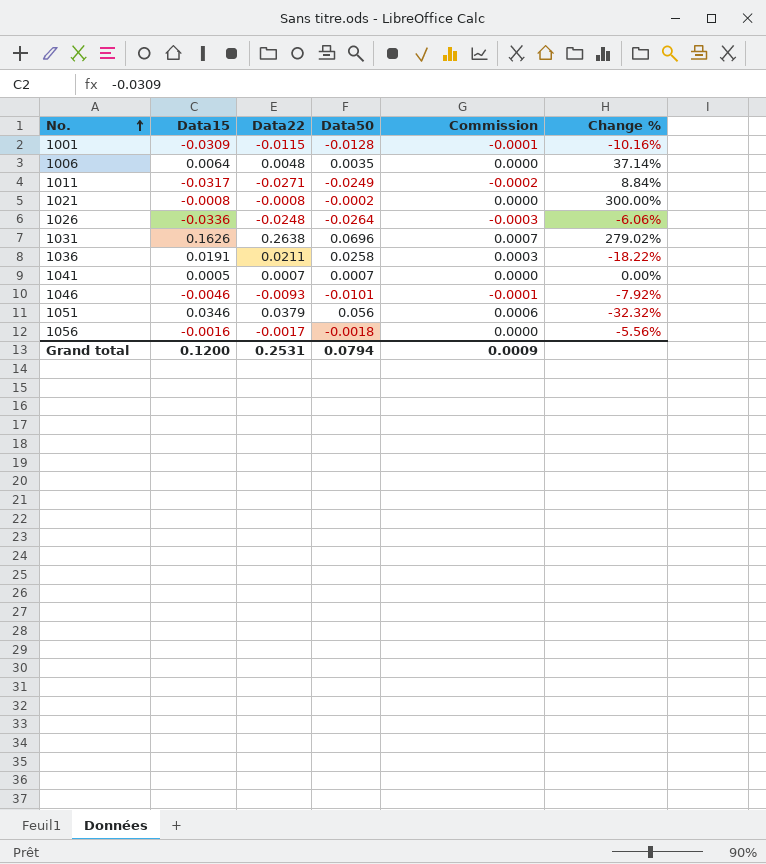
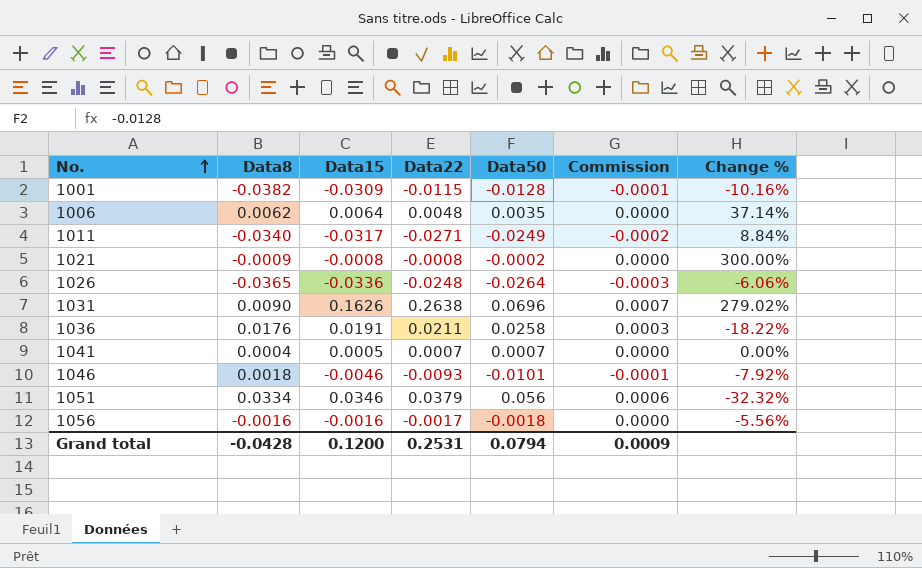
column Data8 | position: none -> 2

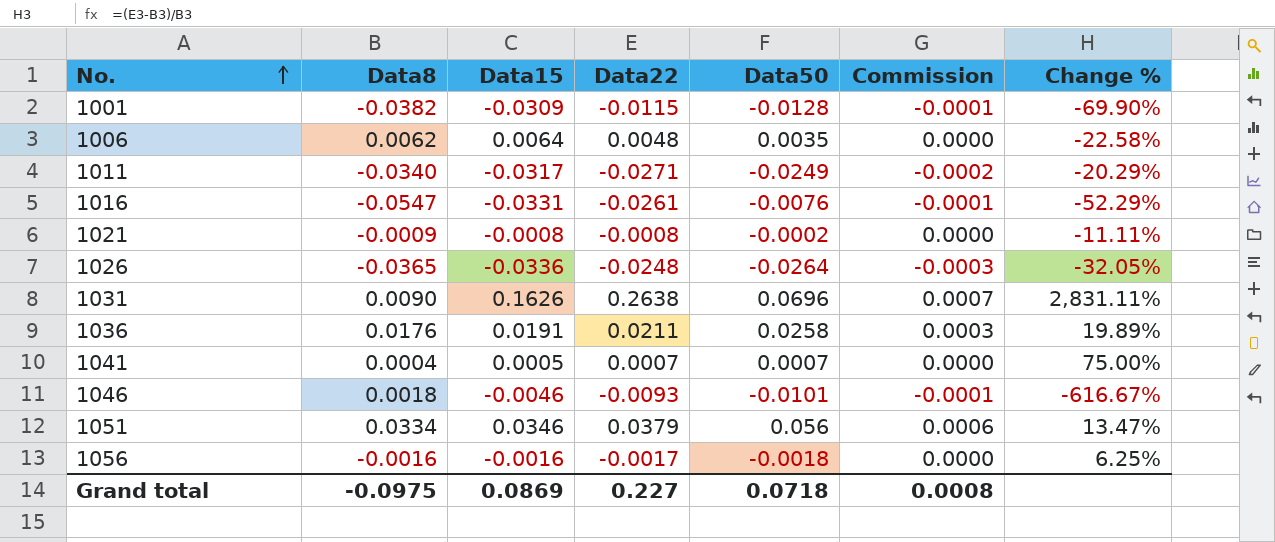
column Change % | formula: ([Data22] - [Data50]) / [Data50] -> ([Data22] - [Data8]) / [Data8]
row 1016: none -> -0.0547 | -0.0331 | -0.0261 | -0.0076 | -0.0001 | -52.29%
Grand total | Data8: -0.0428 -> -0.0975
Grand total | Data15: 0.1200 -> 0.0869
Grand total | Data22: 0.2531 -> 0.227
Grand total | Data50: 0.0794 -> 0.0718
Grand total | Commission: 0.0009 -> 0.0008

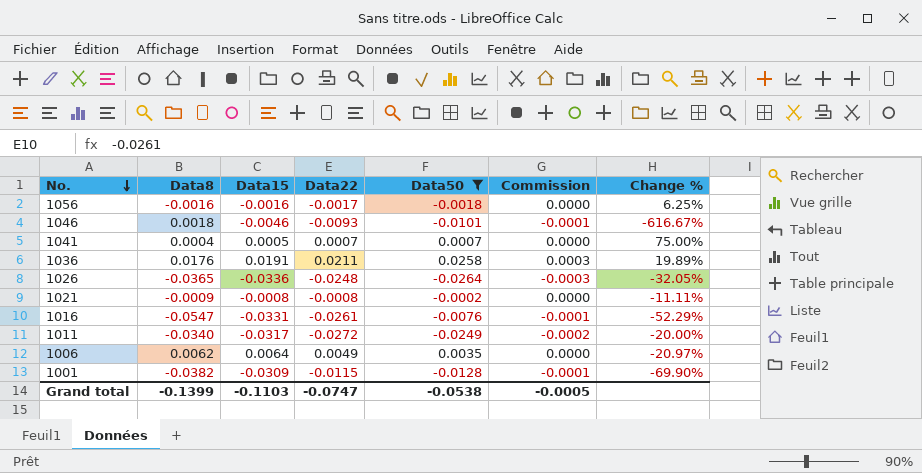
filter: none -> Data50 <= 0.0258
row order: No. ascending -> No. descending
1011 | Data22: -0.0271 -> -0.0272
1011 | Change %: -20.29% -> -20.00%
1006 | Data22: 0.0048 -> 0.0049
1006 | Change %: -22.58% -> -20.97%
Grand total | Data8: -0.0975 -> -0.1399
Grand total | Data15: 0.0869 -> -0.1103
Grand total | Data22: 0.227 -> -0.0747
Grand total | Data50: 0.0718 -> -0.0538
Grand total | Commission: 0.0008 -> -0.0005

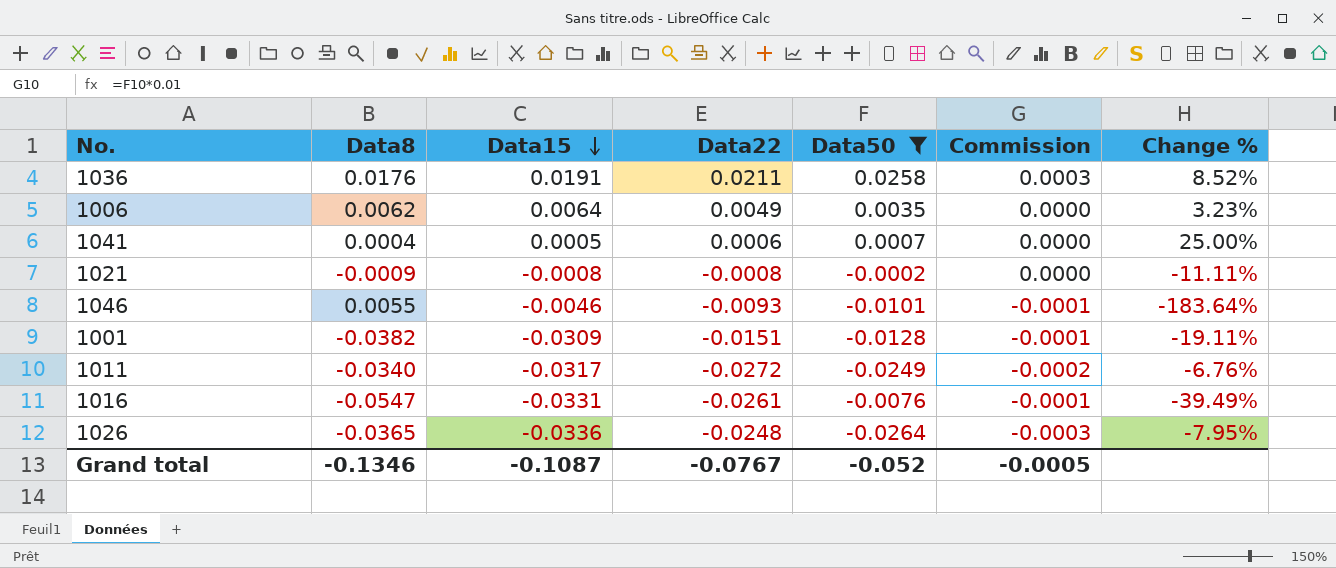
row order: No. descending -> Data15 descending
column Change % | formula: ([Data22] - [Data8]) / [Data8] -> ([Data15] - [Data8]) / [Data8]
row 1056: -0.0016 | -0.0016 | -0.0017 | -0.0018 | 0.0000 | 6.25% -> none
1041 | Data22: 0.0007 -> 0.0006
1046 | Data8: 0.0018 -> 0.0055
1001 | Data22: -0.0115 -> -0.0151
Grand total | Data8: -0.1399 -> -0.1346
Grand total | Data15: -0.1103 -> -0.1087
Grand total | Data22: -0.0747 -> -0.0767
Grand total | Data50: -0.0538 -> -0.052

